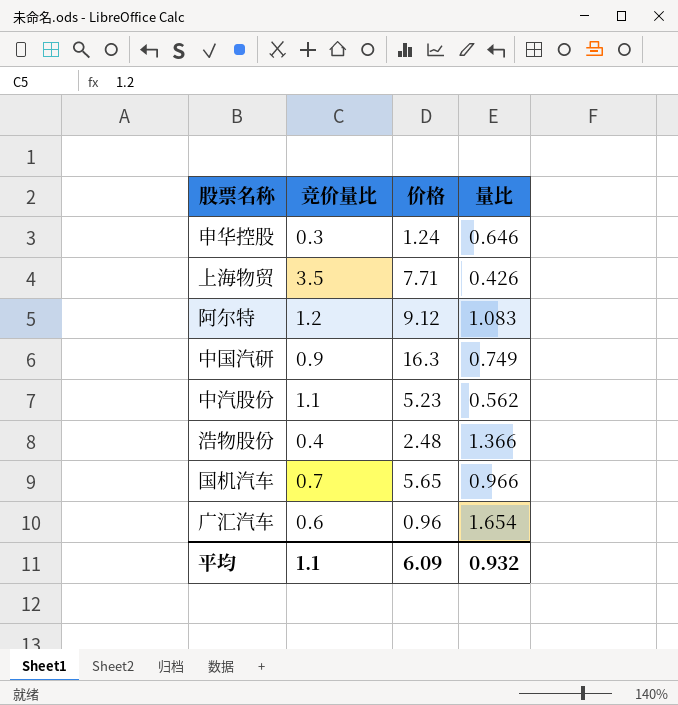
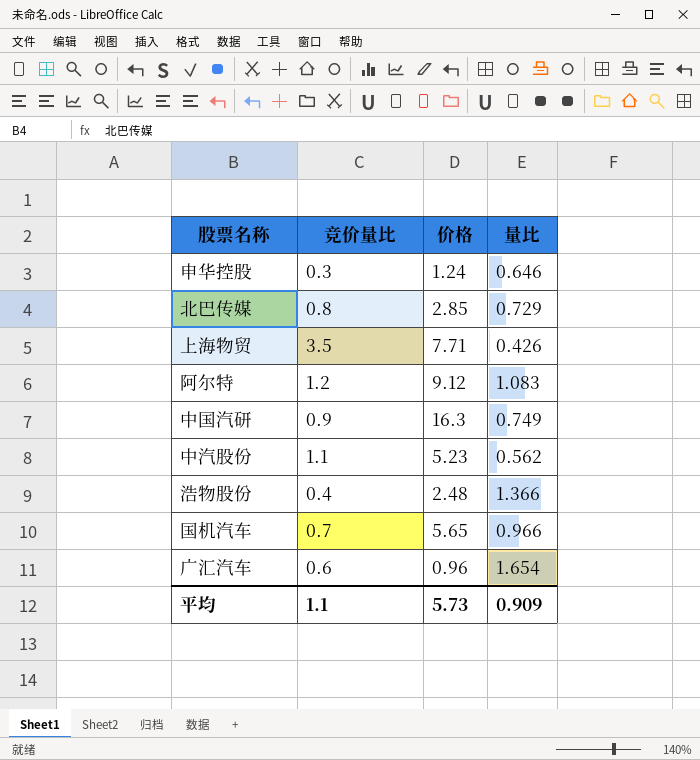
row 北巴传媒: none -> 0.8 | 2.85 | 0.729
平均 | 价格: 6.09 -> 5.73
平均 | 量比: 0.932 -> 0.909

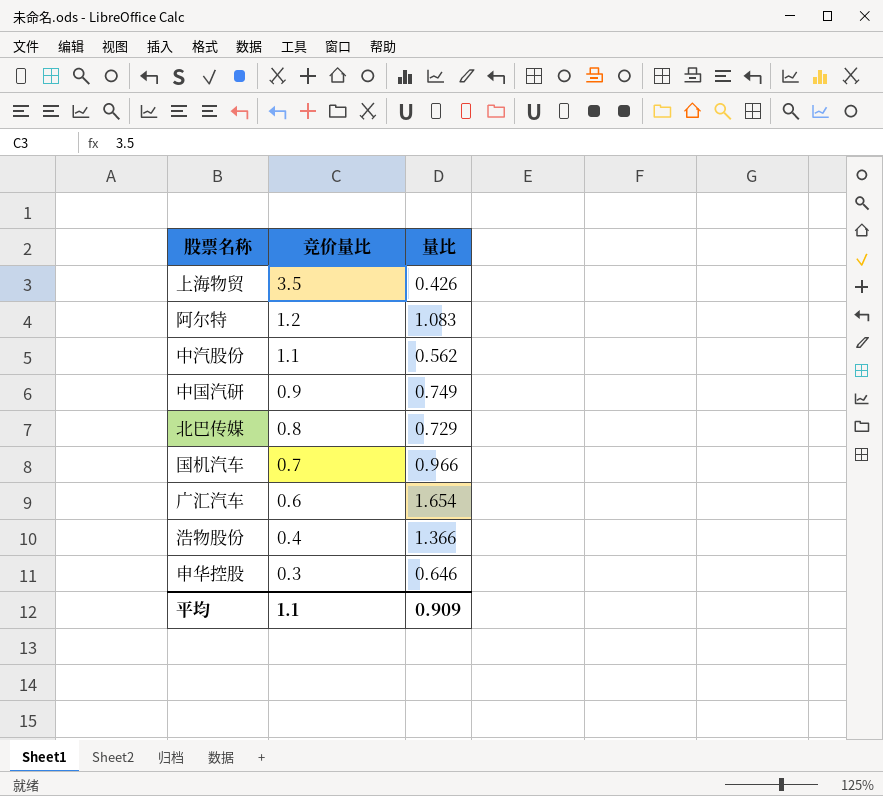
row order: none -> 竞价量比 descending
column 价格 | position: 3 -> none

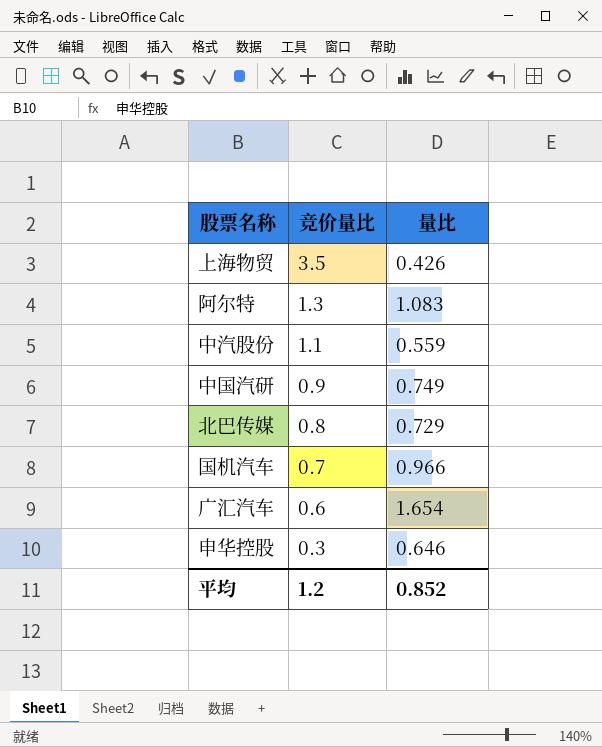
row 浩物股份: 0.4 | 1.366 -> none
阿尔特 | 竞价量比: 1.2 -> 1.3
中汽股份 | 量比: 0.562 -> 0.559
平均 | 竞价量比: 1.1 -> 1.2
平均 | 量比: 0.909 -> 0.852

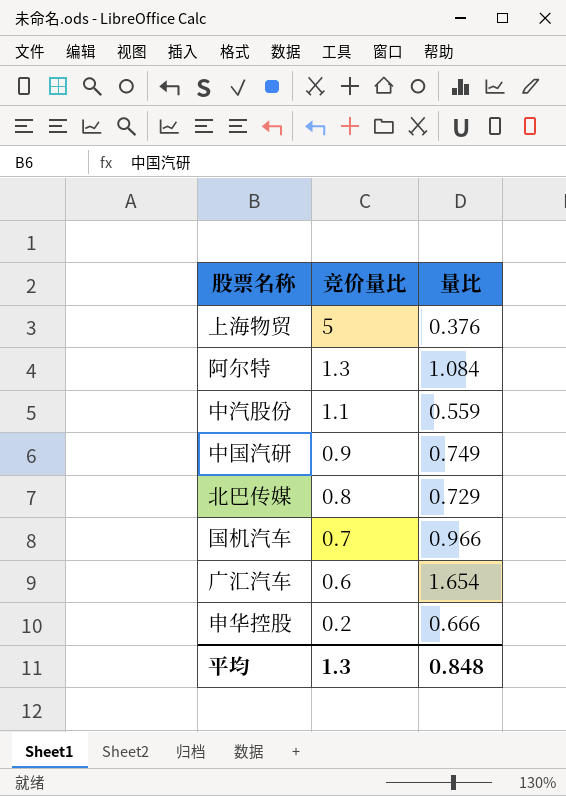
上海物贸 | 竞价量比: 3.5 -> 5
上海物贸 | 量比: 0.426 -> 0.376
阿尔特 | 量比: 1.083 -> 1.084
申华控股 | 竞价量比: 0.3 -> 0.2
申华控股 | 量比: 0.646 -> 0.666
平均 | 竞价量比: 1.2 -> 1.3
平均 | 量比: 0.852 -> 0.848

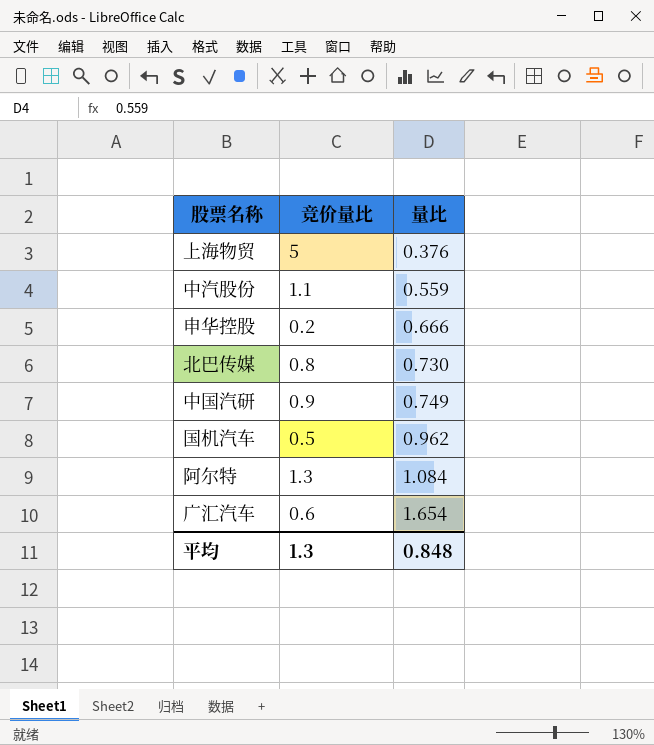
row order: 竞价量比 descending -> 量比 ascending
北巴传媒 | 量比: 0.729 -> 0.730
国机汽车 | 竞价量比: 0.7 -> 0.5
国机汽车 | 量比: 0.966 -> 0.962

